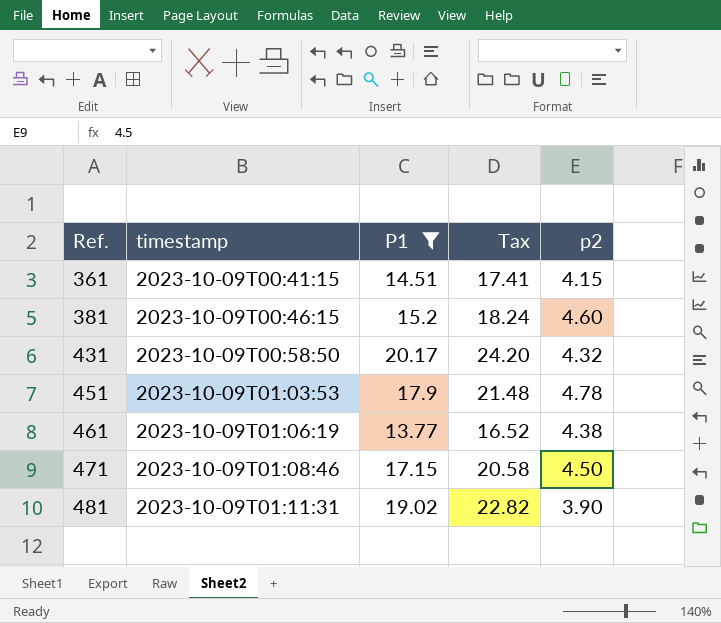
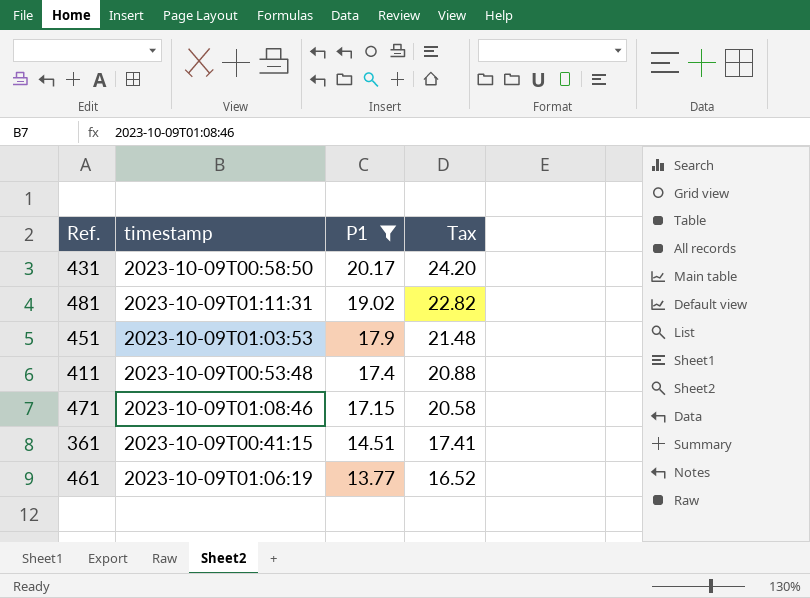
row order: Ref. ascending -> P1 descending
column p2 | position: 5 -> none
row 381: 2023-10-09T00:46:15 | 15.2 | 18.24 | 4.60 -> none
row 411: none -> 2023-10-09T00:53:48 | 17.4 | 20.88

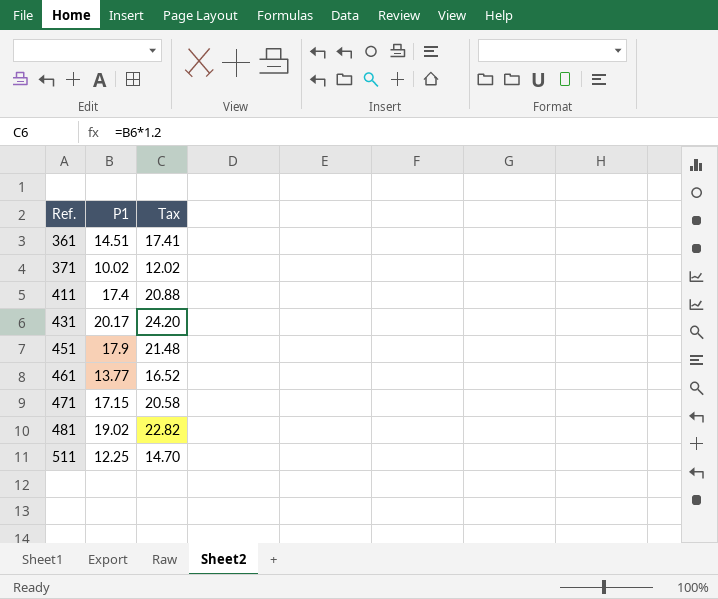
filter: P1 >= 13.77 -> none
row order: P1 descending -> Ref. ascending
column timestamp | position: 2 -> none

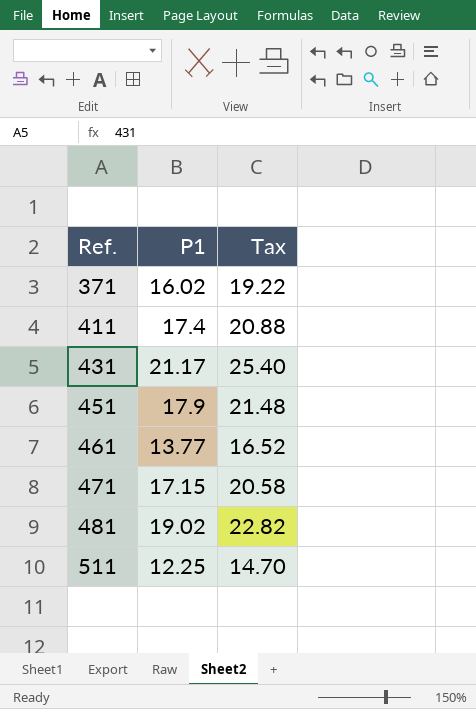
row 361: 14.51 | 17.41 -> none
371 | P1: 10.02 -> 16.02
371 | Tax: 12.02 -> 19.22
431 | P1: 20.17 -> 21.17
431 | Tax: 24.20 -> 25.40

